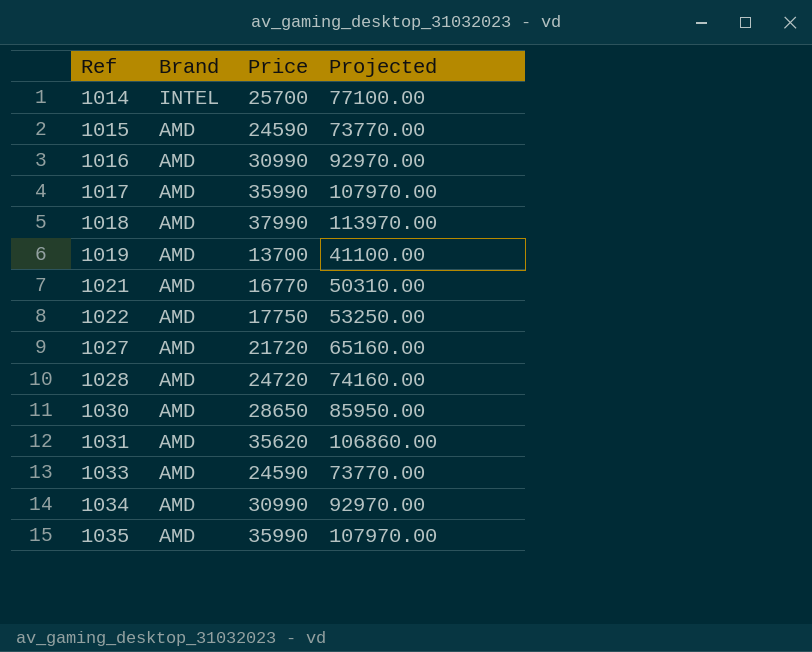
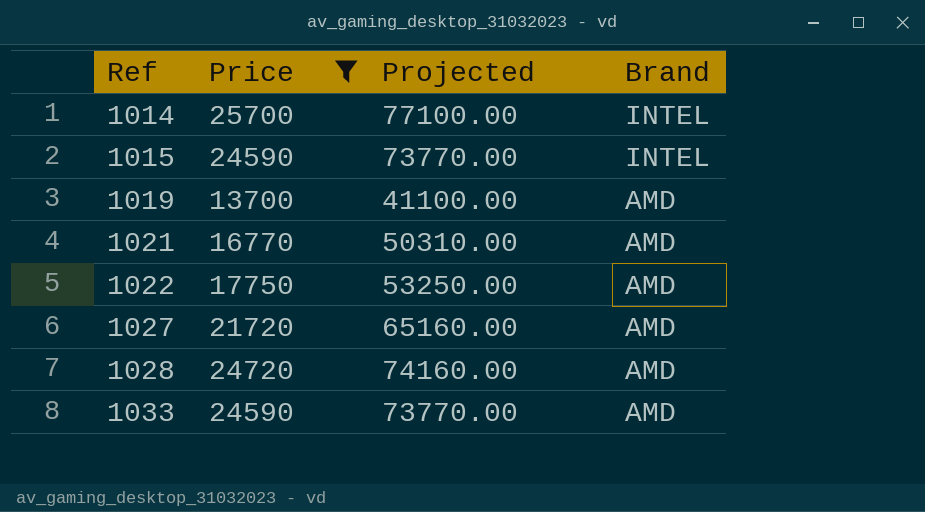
filter: none -> Price <= 25700
column Brand | position: 2 -> 4
1015 | Brand: AMD -> INTEL

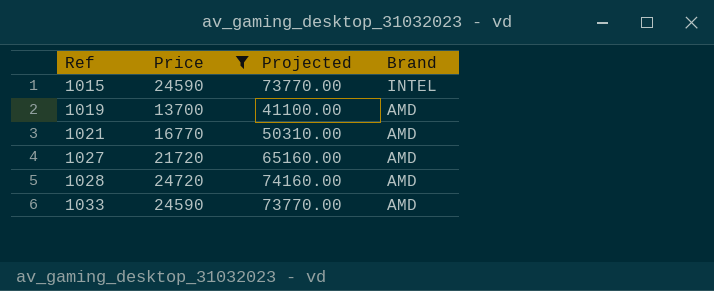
row 1014: 25700 | 77100.00 | INTEL -> none
row 1022: 17750 | 53250.00 | AMD -> none

